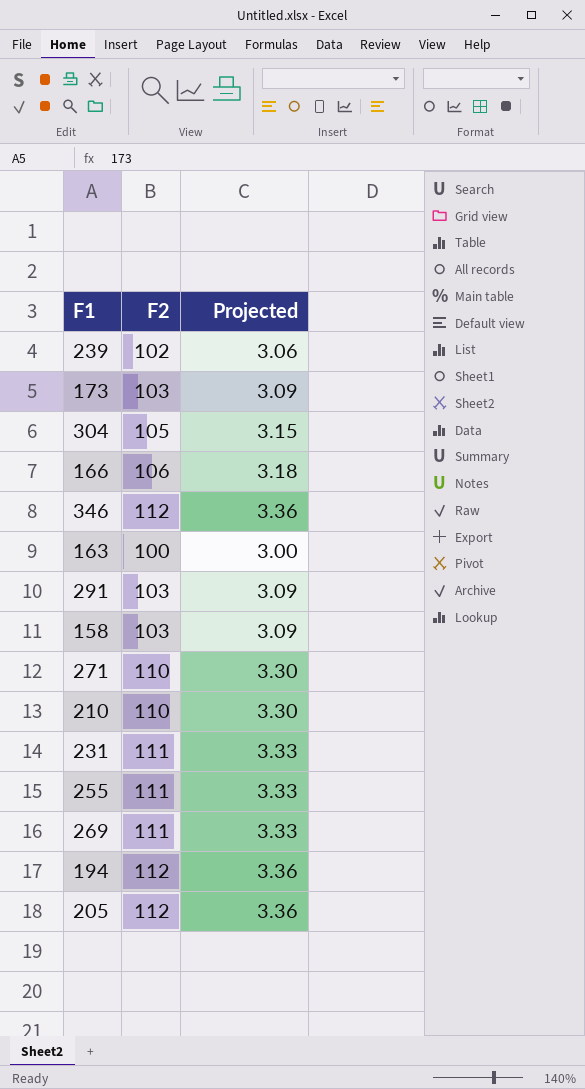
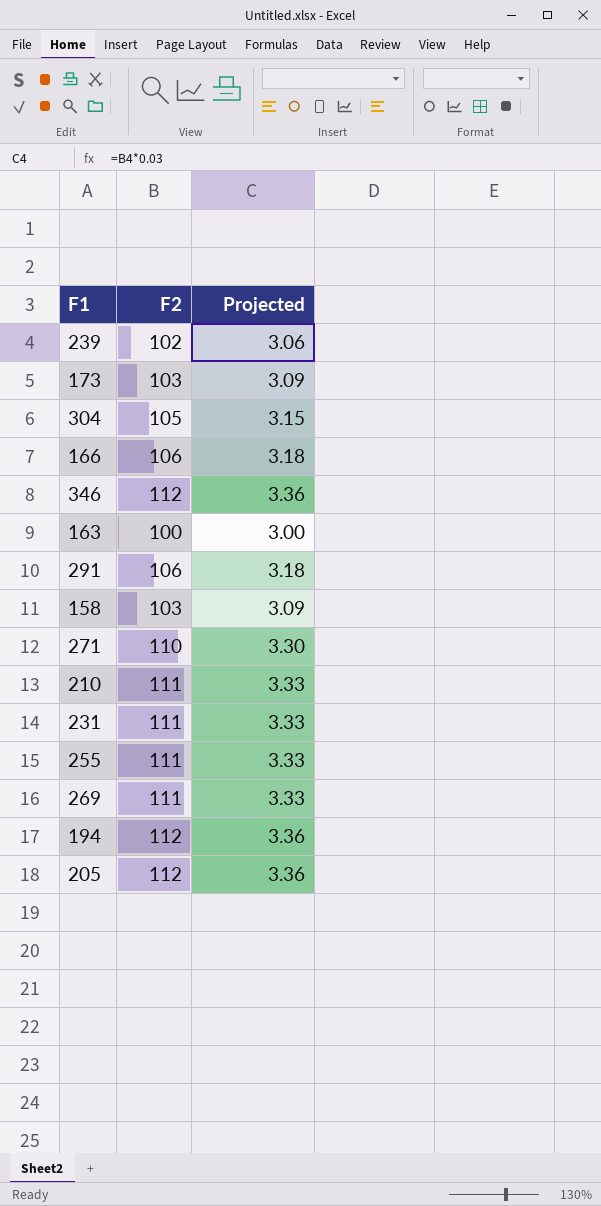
291 | F2: 103 -> 106
291 | Projected: 3.09 -> 3.18
210 | F2: 110 -> 111
210 | Projected: 3.30 -> 3.33

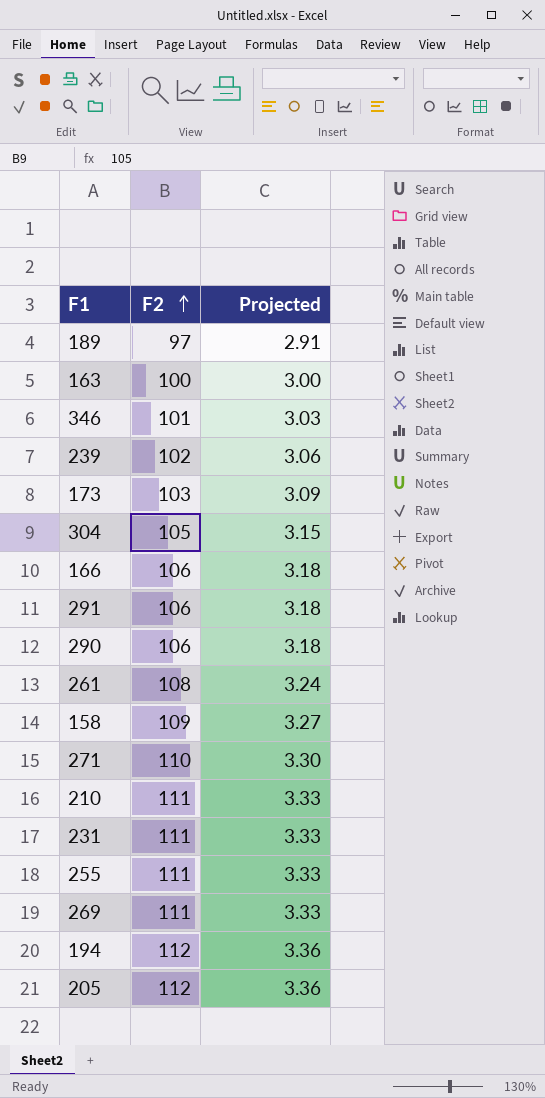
row order: none -> F2 ascending
row 189: none -> 97 | 2.91
346 | F2: 112 -> 101
346 | Projected: 3.36 -> 3.03
row 290: none -> 106 | 3.18
row 261: none -> 108 | 3.24
158 | F2: 103 -> 109
158 | Projected: 3.09 -> 3.27

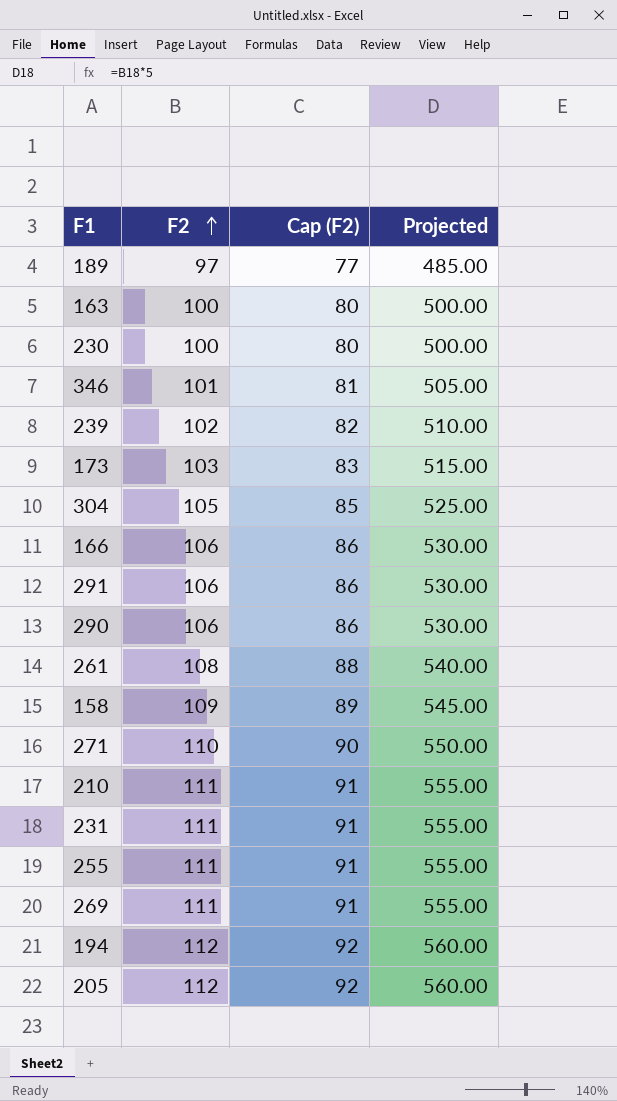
column Cap (F2) | formula: none -> [F2] - 20
column Projected | formula: [F2] * 0.03 -> [F2] * 5
row 230: none -> 100 | 80 | 500.00

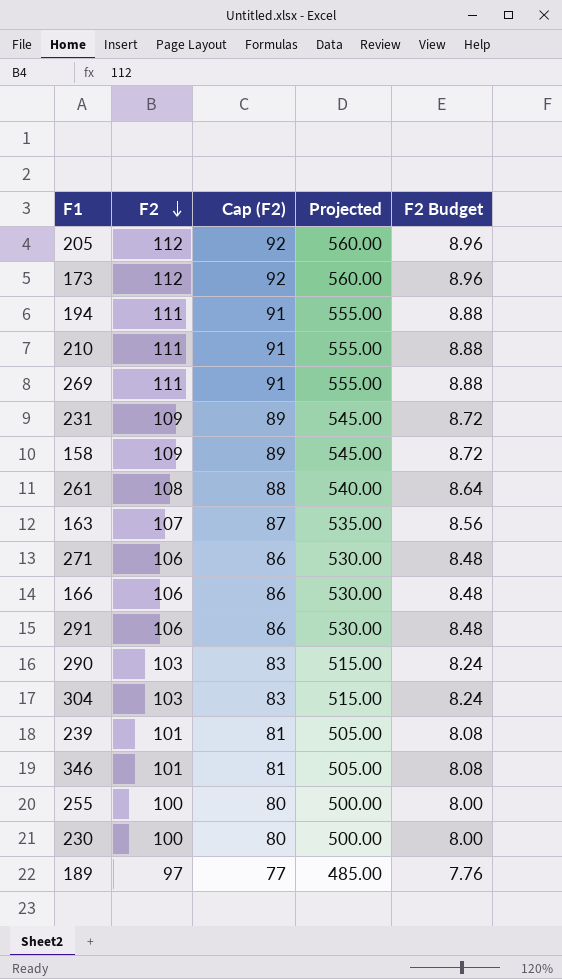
row order: F2 ascending -> F2 descending
column F2 Budget | formula: none -> [F2] * 0.08
173 | F2: 103 -> 112
173 | Cap (F2): 83 -> 92
173 | Projected: 515.00 -> 560.00
194 | F2: 112 -> 111
194 | Cap (F2): 92 -> 91
194 | Projected: 560.00 -> 555.00
231 | F2: 111 -> 109
231 | Cap (F2): 91 -> 89
231 | Projected: 555.00 -> 545.00
163 | F2: 100 -> 107
163 | Cap (F2): 80 -> 87
163 | Projected: 500.00 -> 535.00
271 | F2: 110 -> 106
271 | Cap (F2): 90 -> 86
271 | Projected: 550.00 -> 530.00
290 | F2: 106 -> 103
290 | Cap (F2): 86 -> 83
290 | Projected: 530.00 -> 515.00
304 | F2: 105 -> 103
304 | Cap (F2): 85 -> 83
304 | Projected: 525.00 -> 515.00
239 | F2: 102 -> 101
239 | Cap (F2): 82 -> 81
239 | Projected: 510.00 -> 505.00
255 | F2: 111 -> 100
255 | Cap (F2): 91 -> 80
255 | Projected: 555.00 -> 500.00

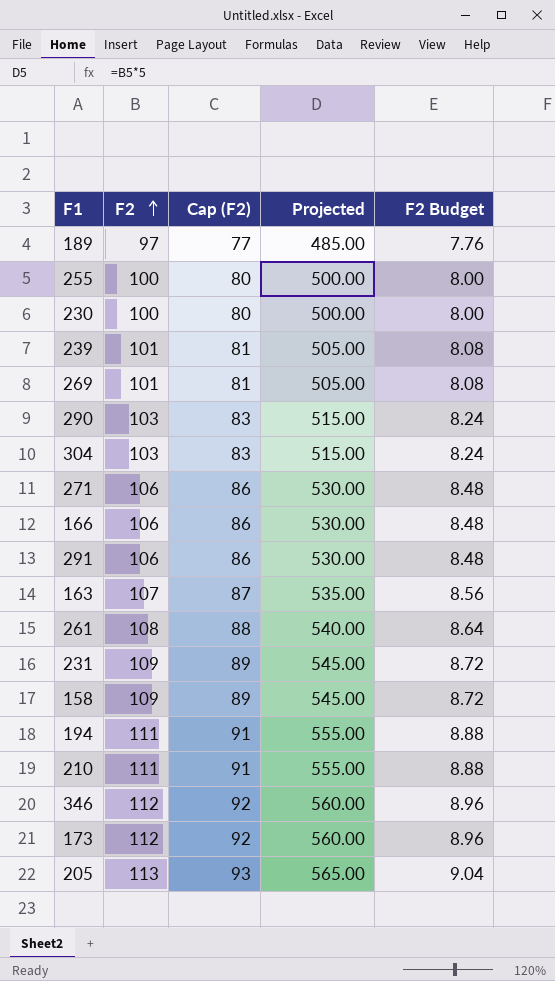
row order: F2 descending -> F2 ascending
269 | F2: 111 -> 101
269 | Cap (F2): 91 -> 81
269 | Projected: 555.00 -> 505.00
269 | F2 Budget: 8.88 -> 8.08
346 | F2: 101 -> 112
346 | Cap (F2): 81 -> 92
346 | Projected: 505.00 -> 560.00
346 | F2 Budget: 8.08 -> 8.96
205 | F2: 112 -> 113
205 | Cap (F2): 92 -> 93
205 | Projected: 560.00 -> 565.00
205 | F2 Budget: 8.96 -> 9.04

